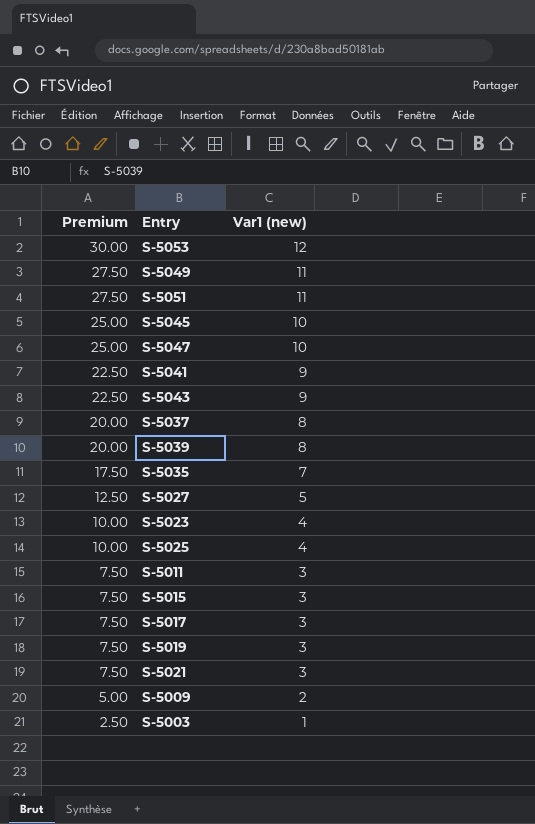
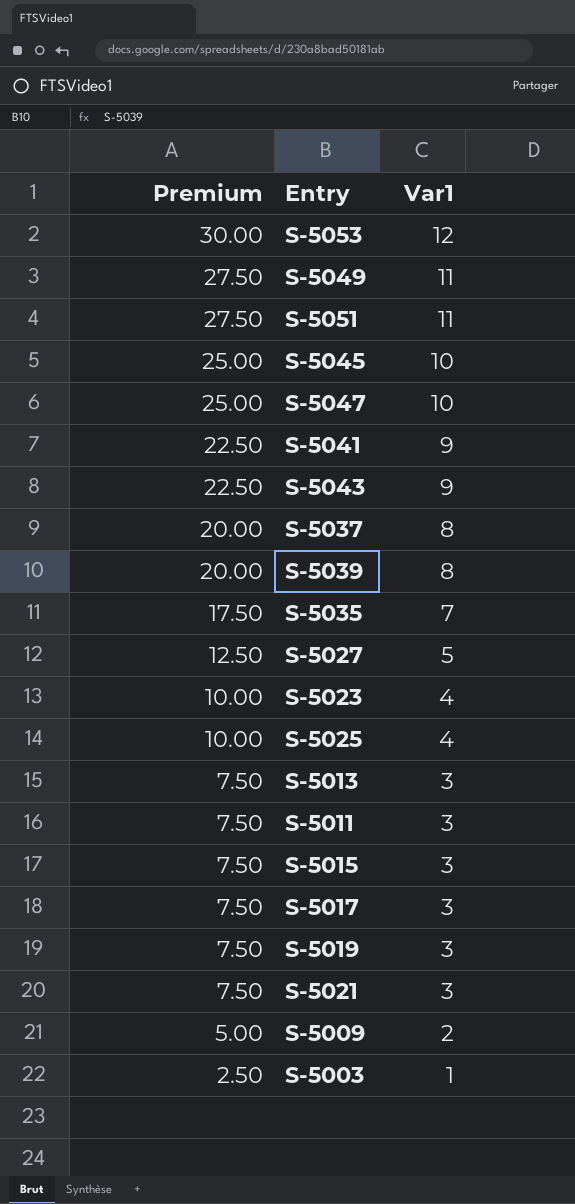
column name: Var1 (new) -> Var1
row S-5013: none -> 7.50 | 3

